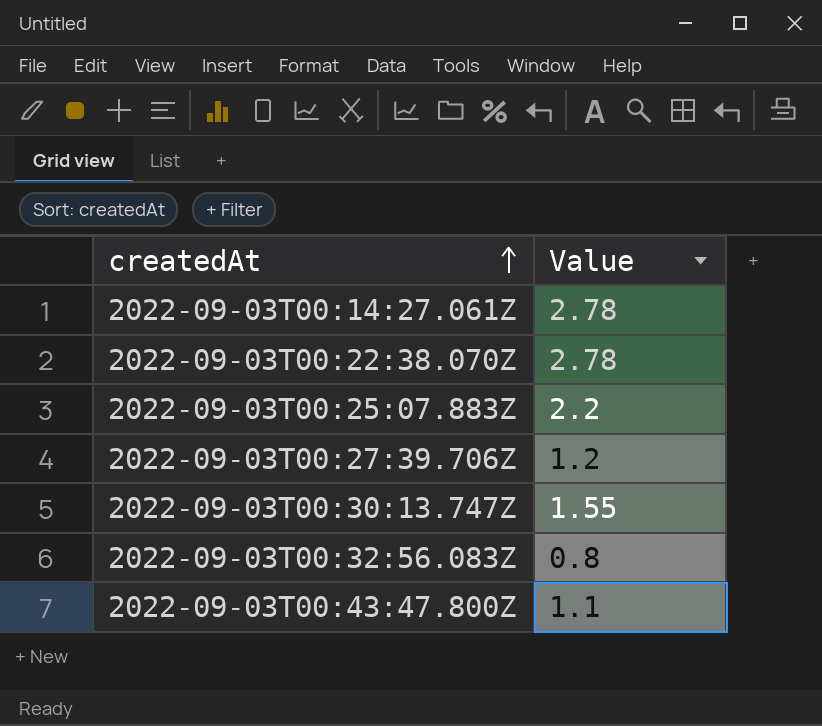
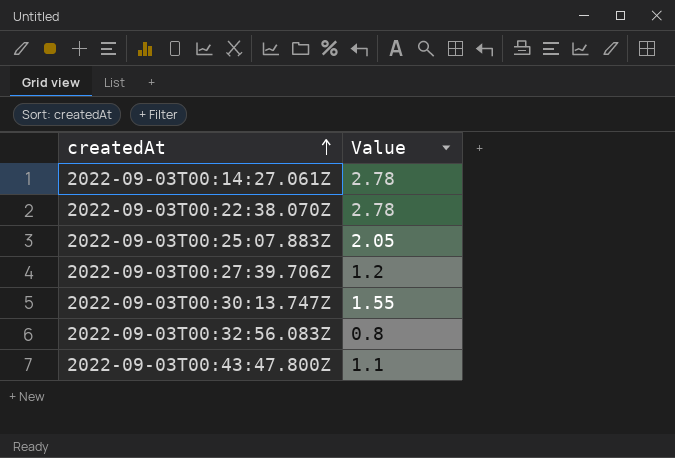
2022-09-03T00:25:07.883Z | Value: 2.2 -> 2.05

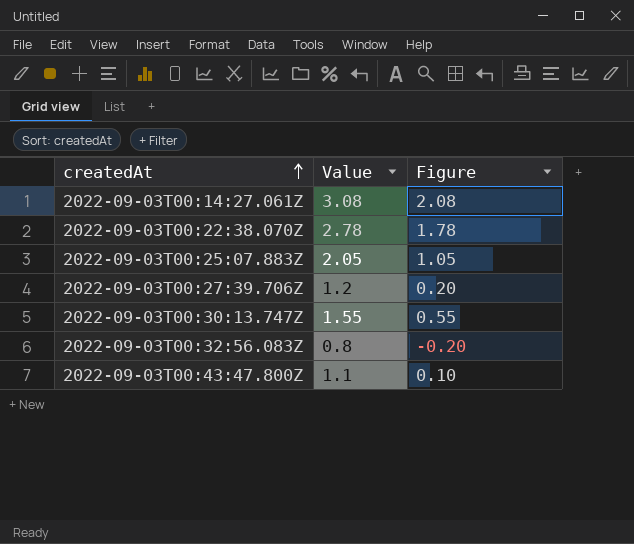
column Figure | formula: none -> [Value] - 1
2022-09-03T00:14:27.061Z | Value: 2.78 -> 3.08

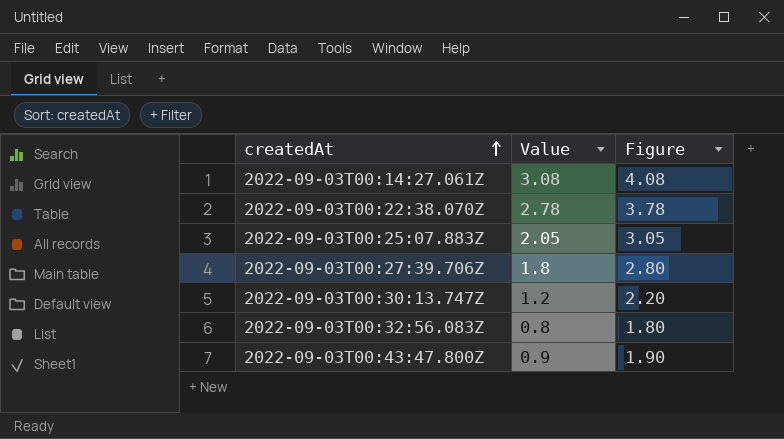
column Figure | formula: [Value] - 1 -> [Value] + 1
2022-09-03T00:27:39.706Z | Value: 1.2 -> 1.8
2022-09-03T00:30:13.747Z | Value: 1.55 -> 1.2
2022-09-03T00:43:47.800Z | Value: 1.1 -> 0.9

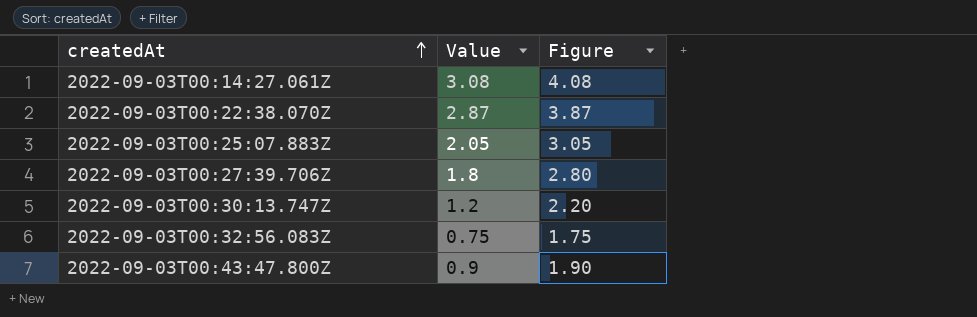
2022-09-03T00:22:38.070Z | Value: 2.78 -> 2.87
2022-09-03T00:22:38.070Z | Figure: 3.78 -> 3.87
2022-09-03T00:32:56.083Z | Value: 0.8 -> 0.75
2022-09-03T00:32:56.083Z | Figure: 1.80 -> 1.75

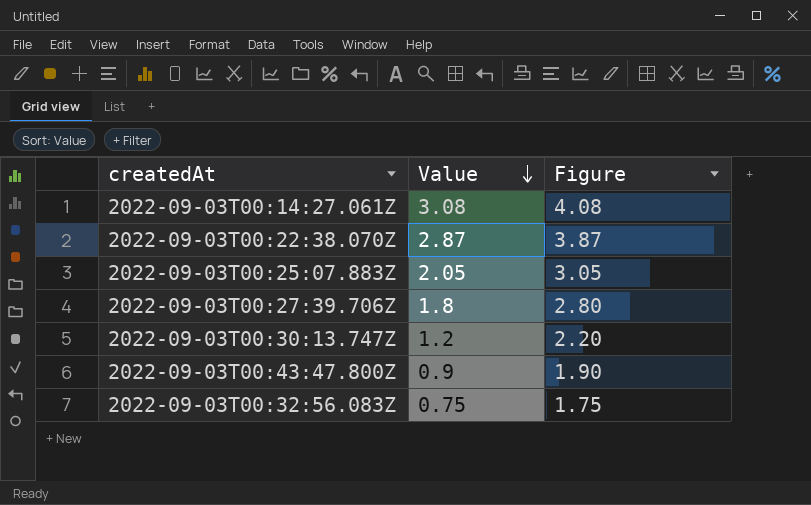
row order: createdAt ascending -> Value descending

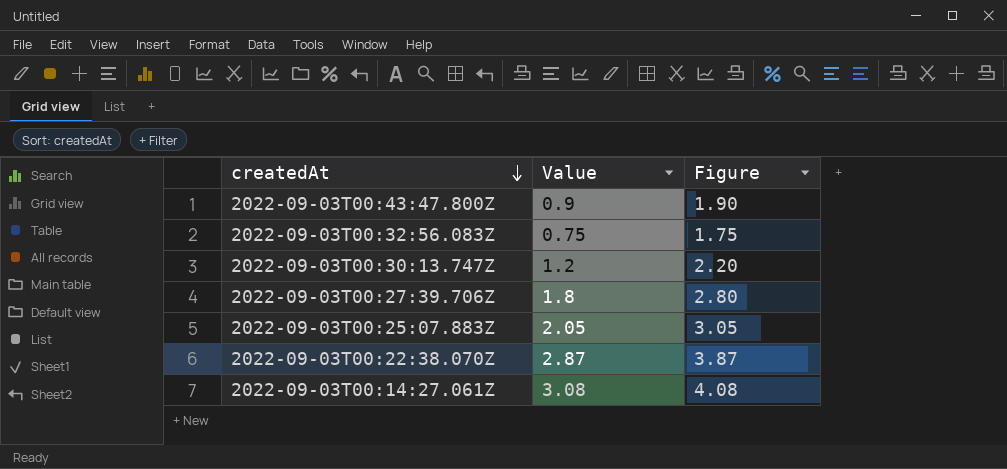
row order: Value descending -> createdAt descending

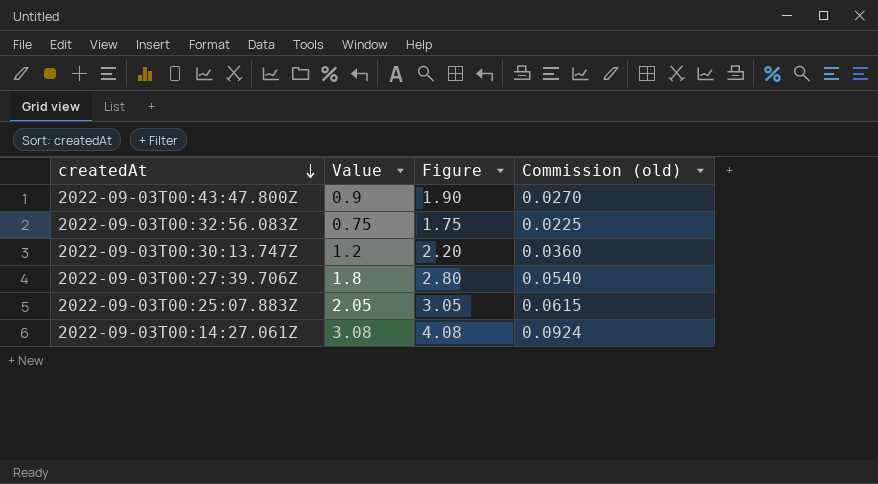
column Commission (old) | formula: none -> [Value] * 0.03
row 2022-09-03T00:22:38.070Z: 2.87 | 3.87 -> none

